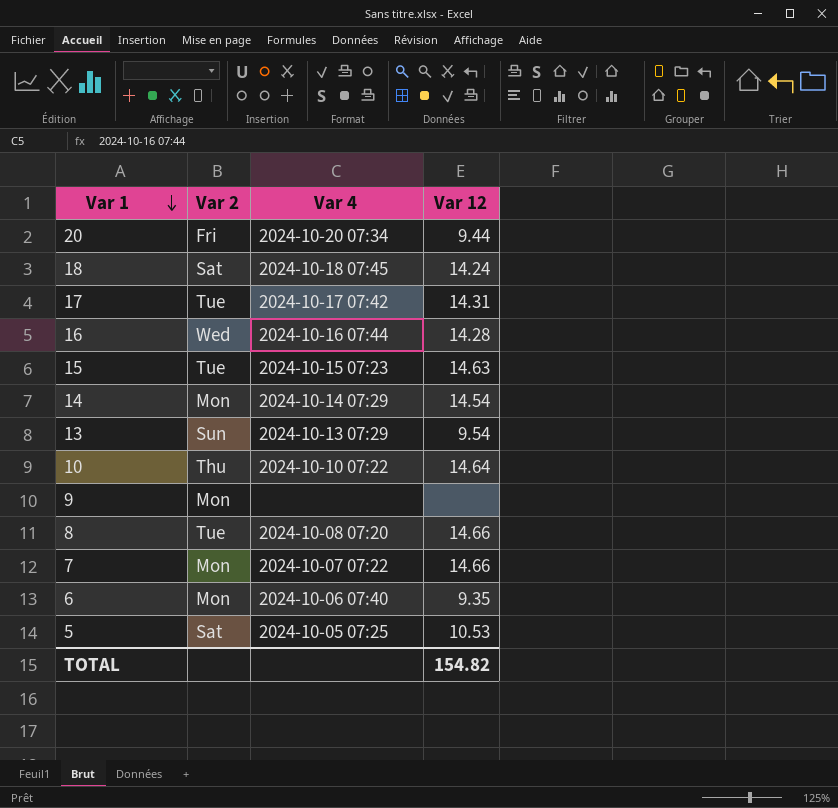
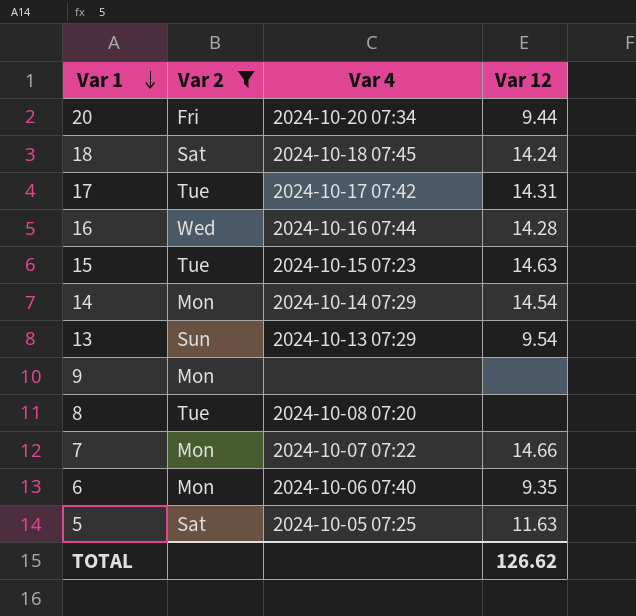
filter: none -> Var 2 != Thu
8 | Var 12: 14.66 -> none
5 | Var 12: 10.53 -> 11.63
TOTAL | Var 12: 154.82 -> 126.62

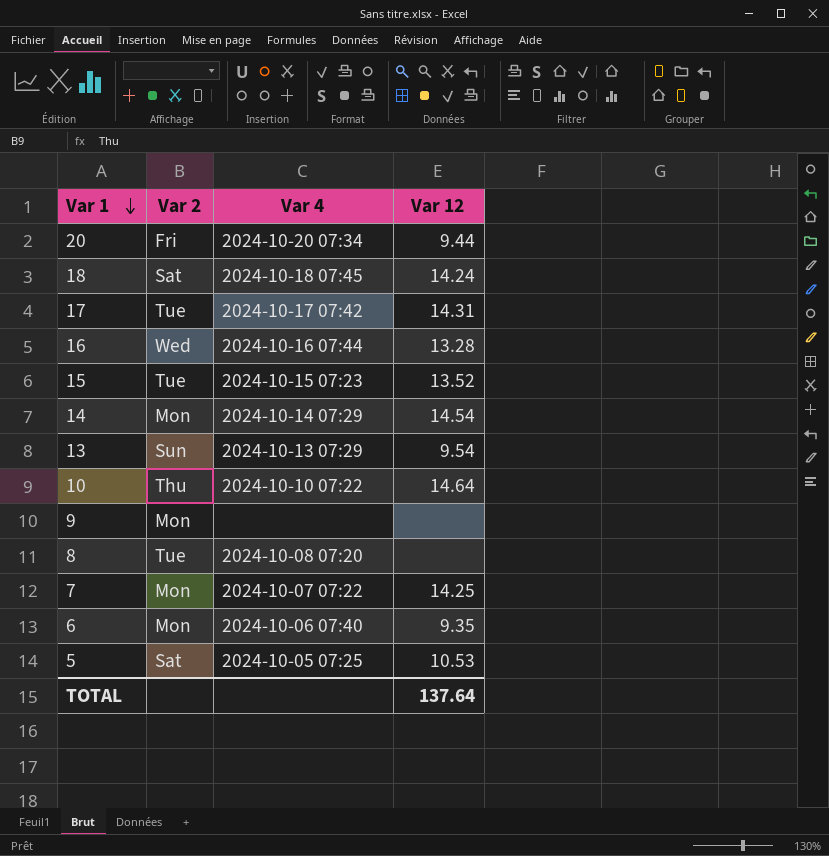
filter: Var 2 != Thu -> none
16 | Var 12: 14.28 -> 13.28
15 | Var 12: 14.63 -> 13.52
7 | Var 12: 14.66 -> 14.25
5 | Var 12: 11.63 -> 10.53
TOTAL | Var 12: 126.62 -> 137.64

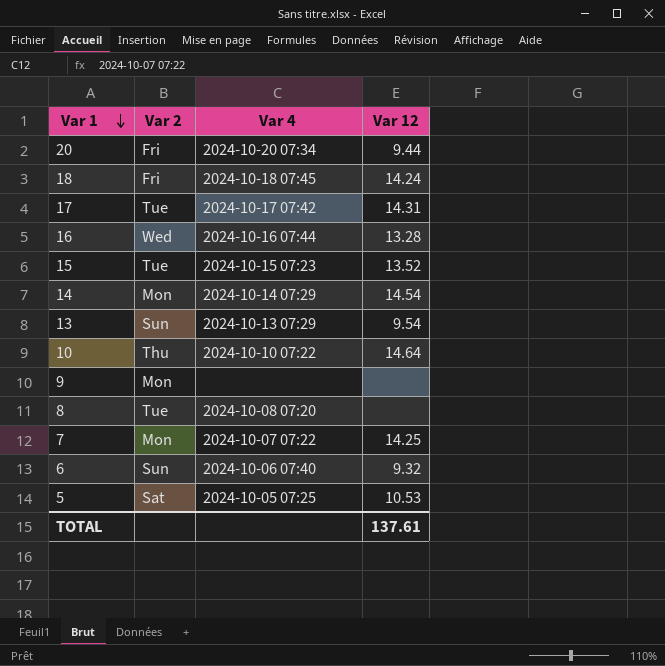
18 | Var 2: Sat -> Fri
6 | Var 2: Mon -> Sun
6 | Var 12: 9.35 -> 9.32
TOTAL | Var 12: 137.64 -> 137.61

